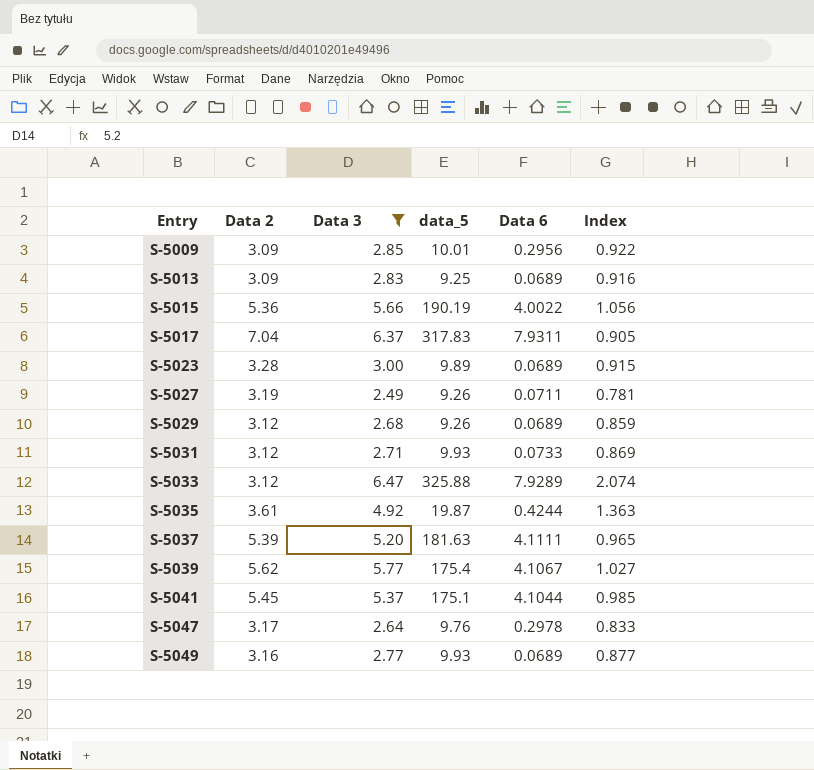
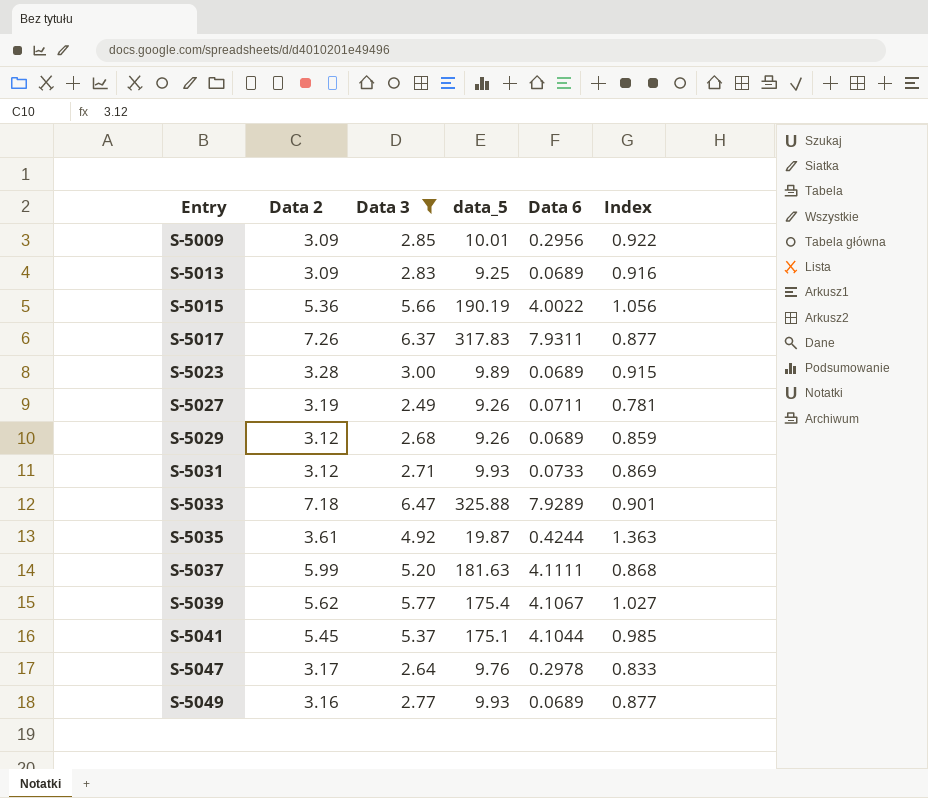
S-5017 | Data 2: 7.04 -> 7.26
S-5017 | Index: 0.905 -> 0.877
S-5033 | Data 2: 3.12 -> 7.18
S-5033 | Index: 2.074 -> 0.901
S-5037 | Data 2: 5.39 -> 5.99
S-5037 | Index: 0.965 -> 0.868

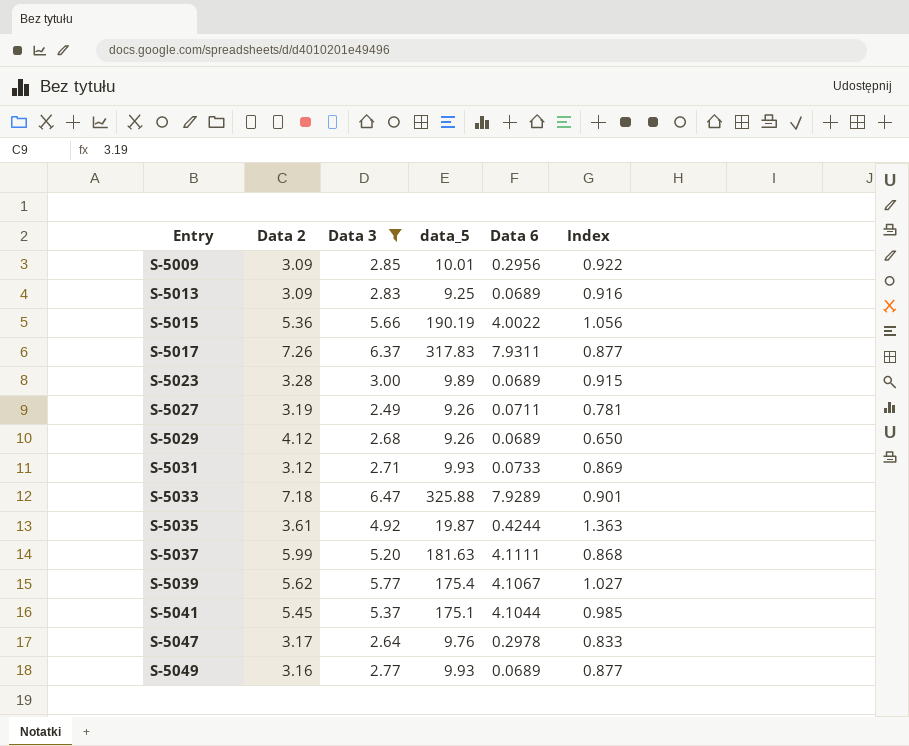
S-5029 | Data 2: 3.12 -> 4.12
S-5029 | Index: 0.859 -> 0.650

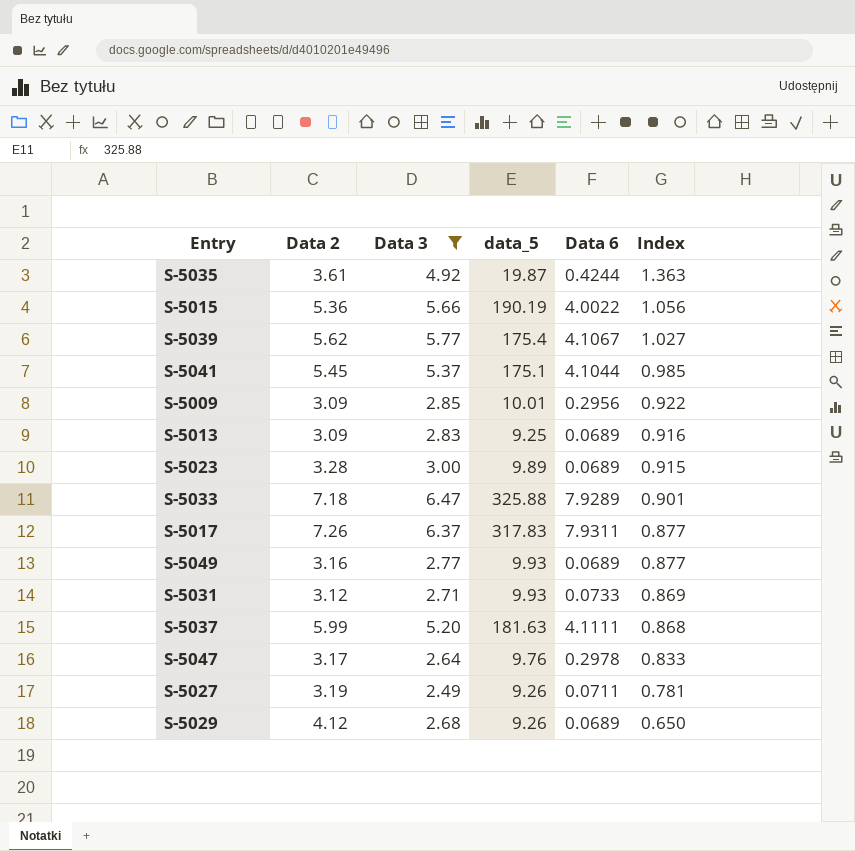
row order: Entry ascending -> Index descending

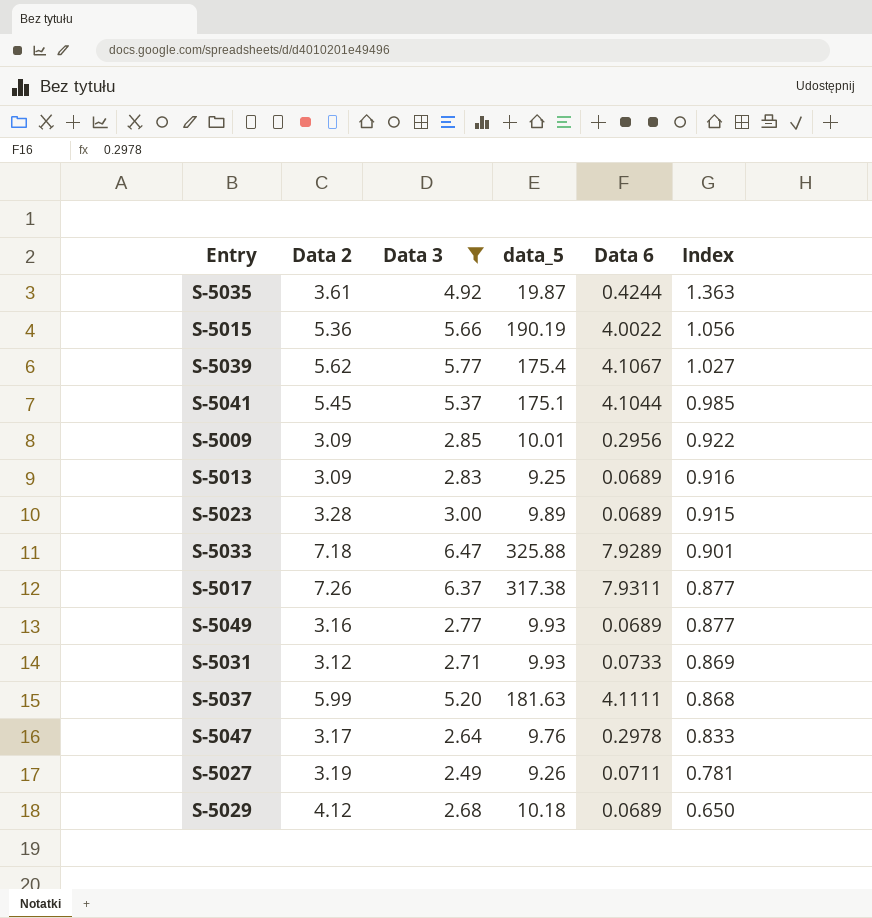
S-5017 | data_5: 317.83 -> 317.38
S-5029 | data_5: 9.26 -> 10.18

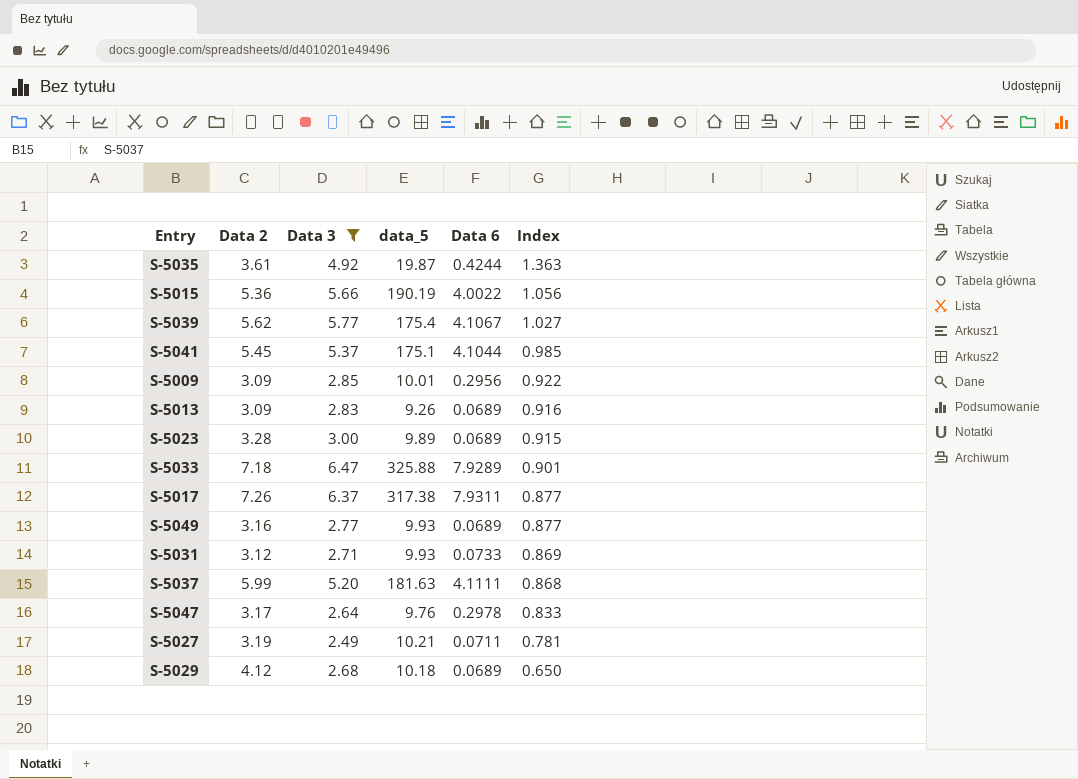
S-5013 | data_5: 9.25 -> 9.26
S-5027 | data_5: 9.26 -> 10.21

